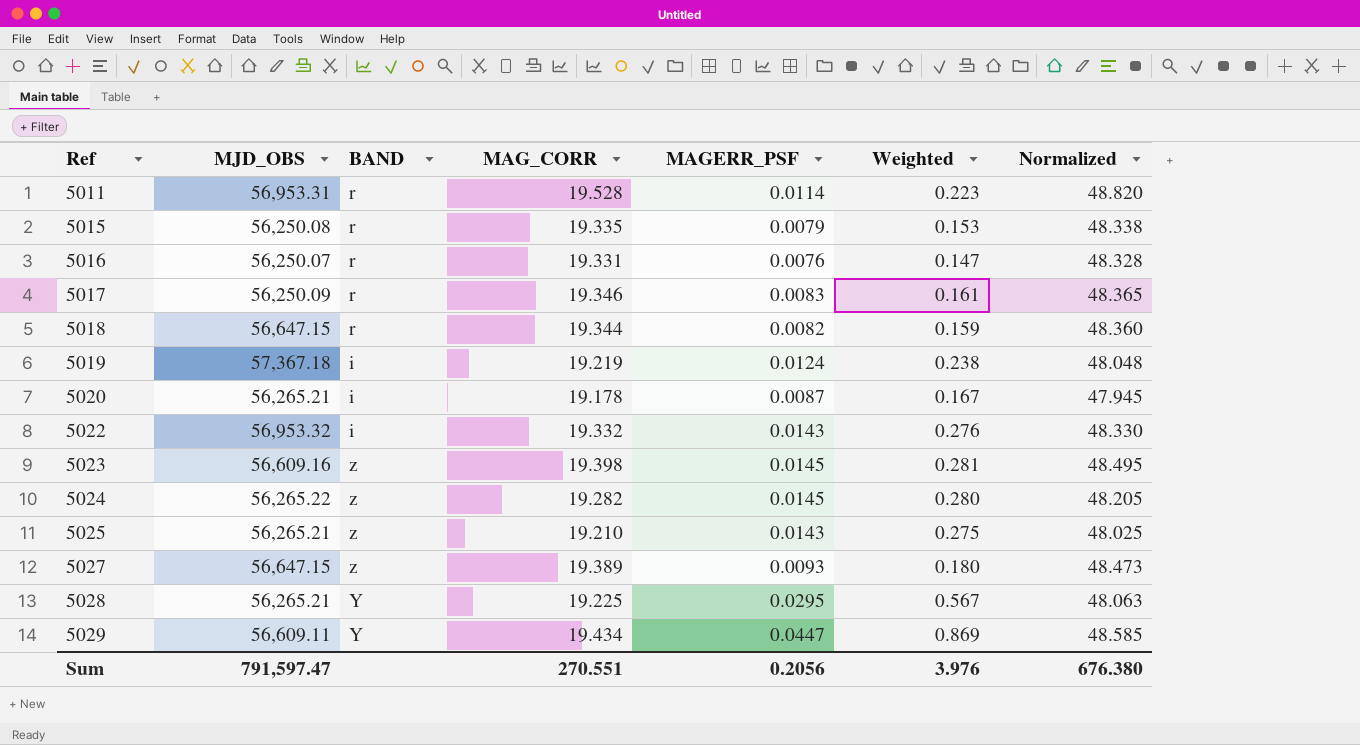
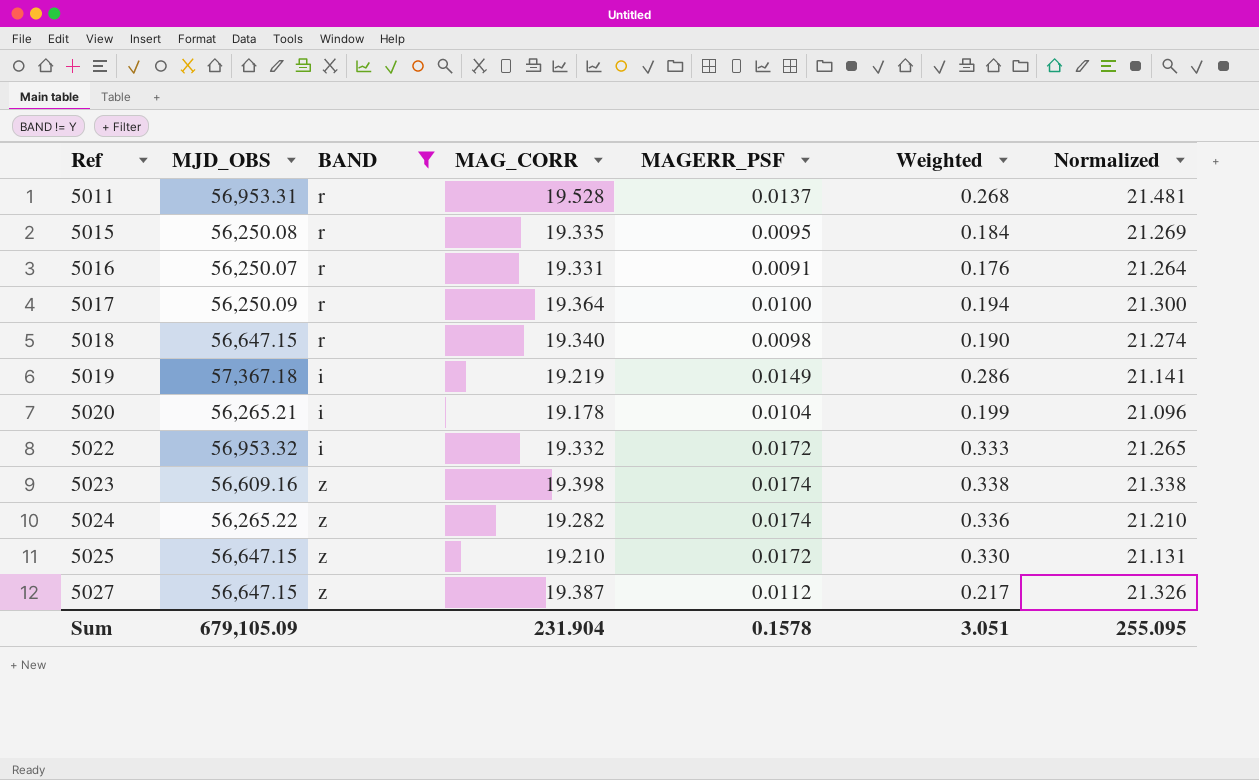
filter: none -> BAND != Y
column Normalized | formula: [MAG_CORR] * 2.5 -> [MAG_CORR] * 1.1
5011 | MAGERR_PSF: 0.0114 -> 0.0137
5011 | Weighted: 0.223 -> 0.268
5015 | MAGERR_PSF: 0.0079 -> 0.0095
5015 | Weighted: 0.153 -> 0.184
5016 | MAGERR_PSF: 0.0076 -> 0.0091
5016 | Weighted: 0.147 -> 0.176
5017 | MAG_CORR: 19.346 -> 19.364
5017 | MAGERR_PSF: 0.0083 -> 0.0100
5017 | Weighted: 0.161 -> 0.194
5018 | MAG_CORR: 19.344 -> 19.340
5018 | MAGERR_PSF: 0.0082 -> 0.0098
5018 | Weighted: 0.159 -> 0.190
5019 | MAGERR_PSF: 0.0124 -> 0.0149
5019 | Weighted: 0.238 -> 0.286
5020 | MAGERR_PSF: 0.0087 -> 0.0104
5020 | Weighted: 0.167 -> 0.199
5022 | MAGERR_PSF: 0.0143 -> 0.0172
5022 | Weighted: 0.276 -> 0.333
5023 | MAGERR_PSF: 0.0145 -> 0.0174
5023 | Weighted: 0.281 -> 0.338
5024 | MAGERR_PSF: 0.0145 -> 0.0174
5024 | Weighted: 0.280 -> 0.336
5025 | MJD_OBS: 56,265.21 -> 56,647.15
5025 | MAGERR_PSF: 0.0143 -> 0.0172
5025 | Weighted: 0.275 -> 0.330
5027 | MAG_CORR: 19.389 -> 19.387
5027 | MAGERR_PSF: 0.0093 -> 0.0112
5027 | Weighted: 0.180 -> 0.217
Sum | MJD_OBS: 791,597.47 -> 679,105.09
Sum | MAG_CORR: 270.551 -> 231.904
Sum | MAGERR_PSF: 0.2056 -> 0.1578
Sum | Weighted: 3.976 -> 3.051
Sum | Normalized: 676.380 -> 255.095

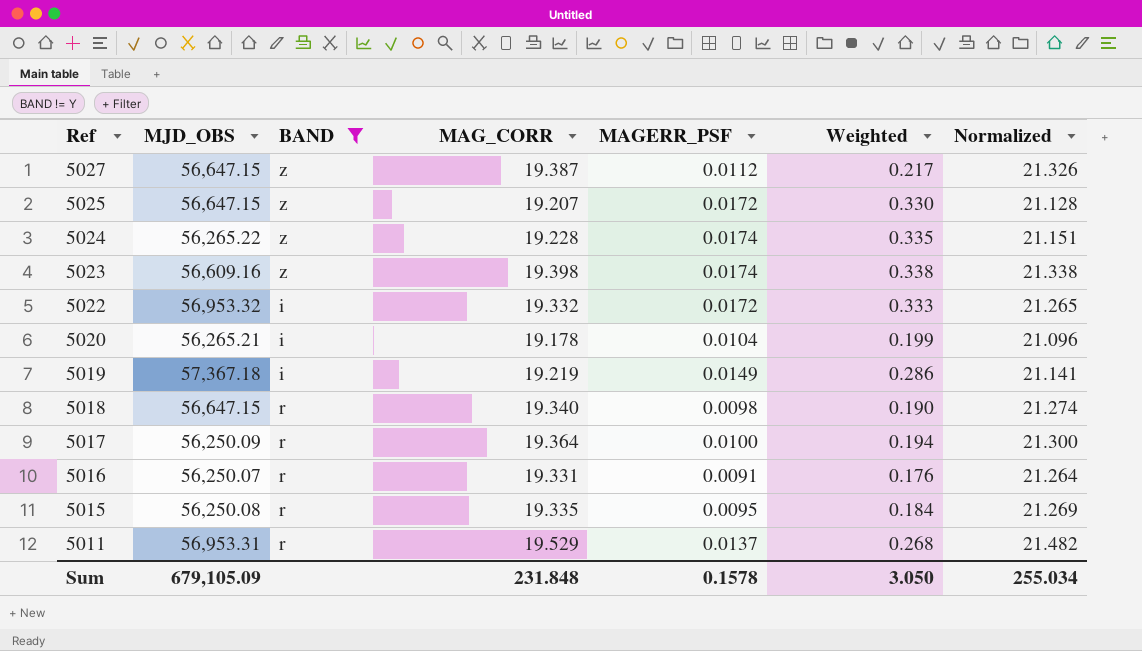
row order: Ref ascending -> Ref descending
5025 | MAG_CORR: 19.210 -> 19.207
5025 | Normalized: 21.131 -> 21.128
5024 | MAG_CORR: 19.282 -> 19.228
5024 | Weighted: 0.336 -> 0.335
5024 | Normalized: 21.210 -> 21.151
5011 | MAG_CORR: 19.528 -> 19.529
5011 | Normalized: 21.481 -> 21.482
Sum | MAG_CORR: 231.904 -> 231.848
Sum | Weighted: 3.051 -> 3.050
Sum | Normalized: 255.095 -> 255.034

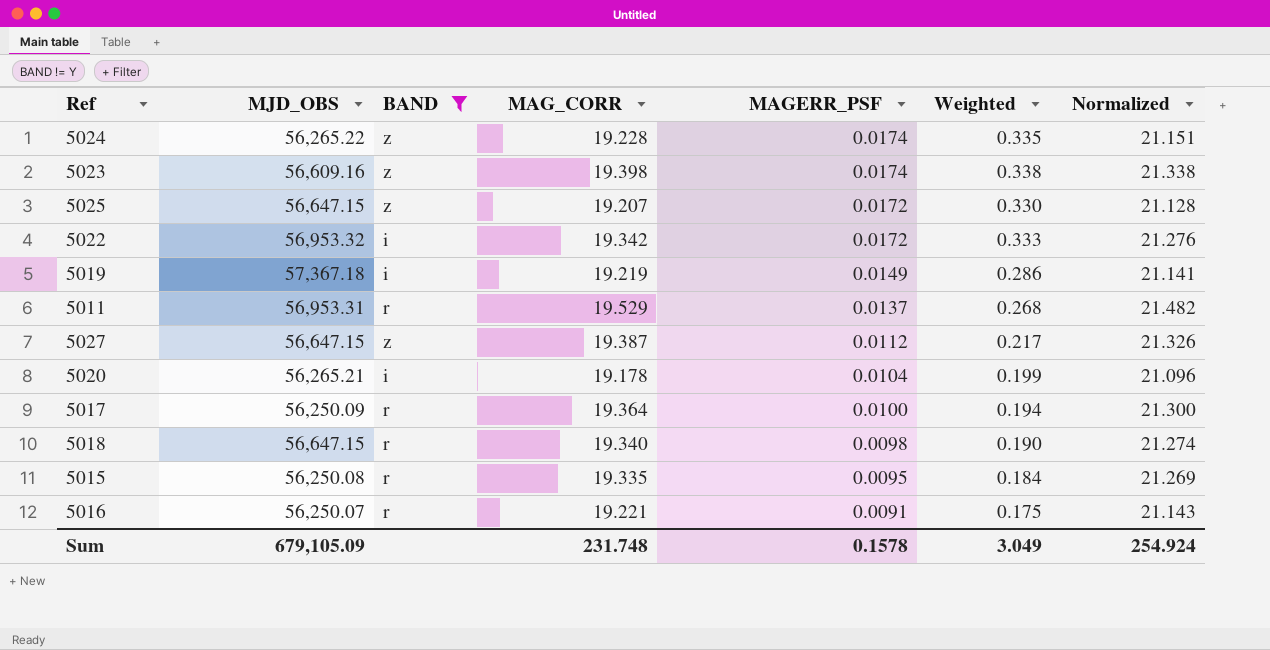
row order: Ref descending -> MAGERR_PSF descending
5022 | MAG_CORR: 19.332 -> 19.342
5022 | Normalized: 21.265 -> 21.276
5016 | MAG_CORR: 19.331 -> 19.221
5016 | Weighted: 0.176 -> 0.175
5016 | Normalized: 21.264 -> 21.143
Sum | MAG_CORR: 231.848 -> 231.748
Sum | Weighted: 3.050 -> 3.049
Sum | Normalized: 255.034 -> 254.924

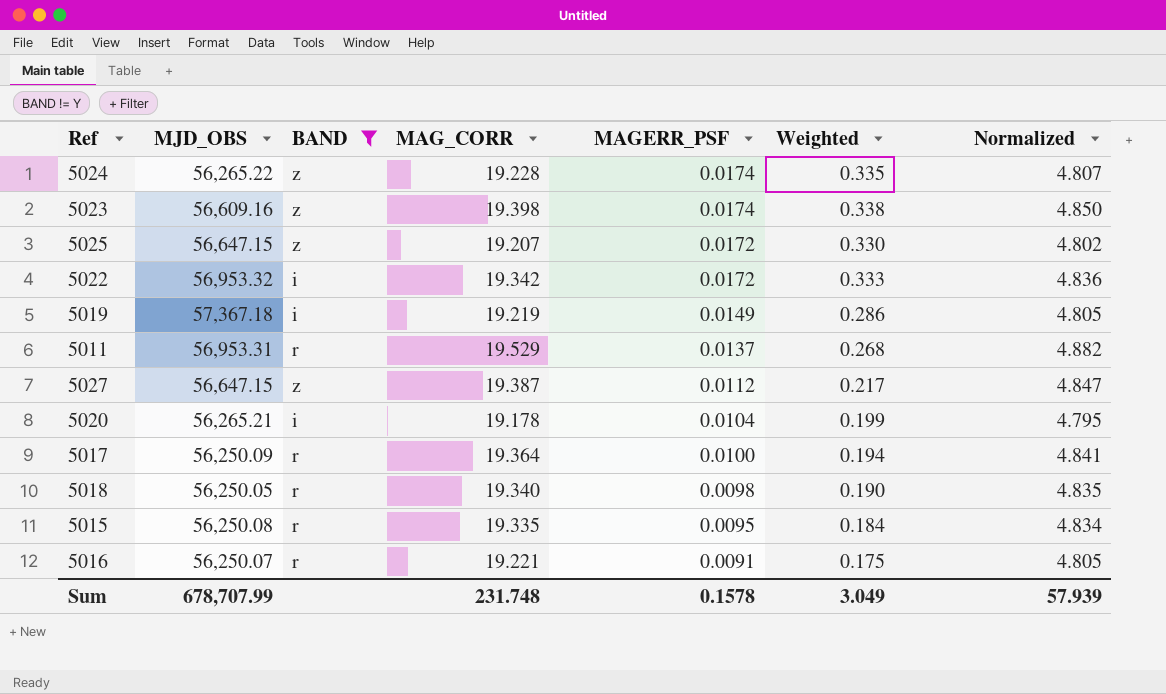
column Normalized | formula: [MAG_CORR] * 1.1 -> [MAG_CORR] * 0.25
5018 | MJD_OBS: 56,647.15 -> 56,250.05
Sum | MJD_OBS: 679,105.09 -> 678,707.99
Sum | Normalized: 254.924 -> 57.939

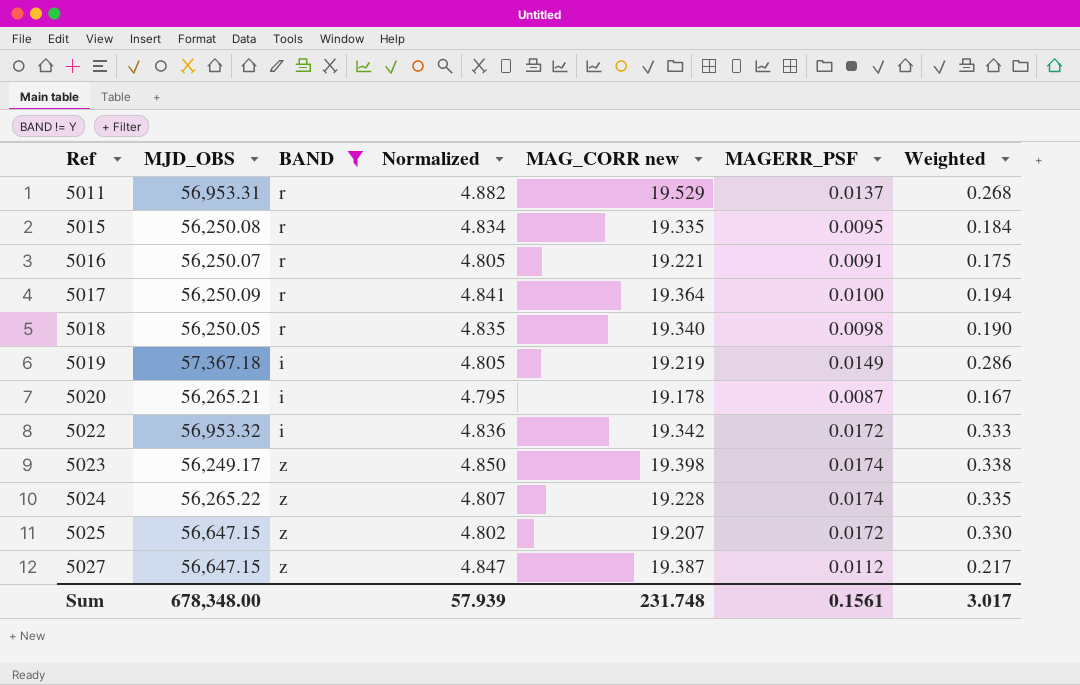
row order: MAGERR_PSF descending -> Ref ascending
column Normalized | position: 7 -> 4
column name: MAG_CORR -> MAG_CORR new
5020 | MAGERR_PSF: 0.0104 -> 0.0087
5020 | Weighted: 0.199 -> 0.167
5023 | MJD_OBS: 56,609.16 -> 56,249.17
Sum | MJD_OBS: 678,707.99 -> 678,348.00
Sum | MAGERR_PSF: 0.1578 -> 0.1561
Sum | Weighted: 3.049 -> 3.017

